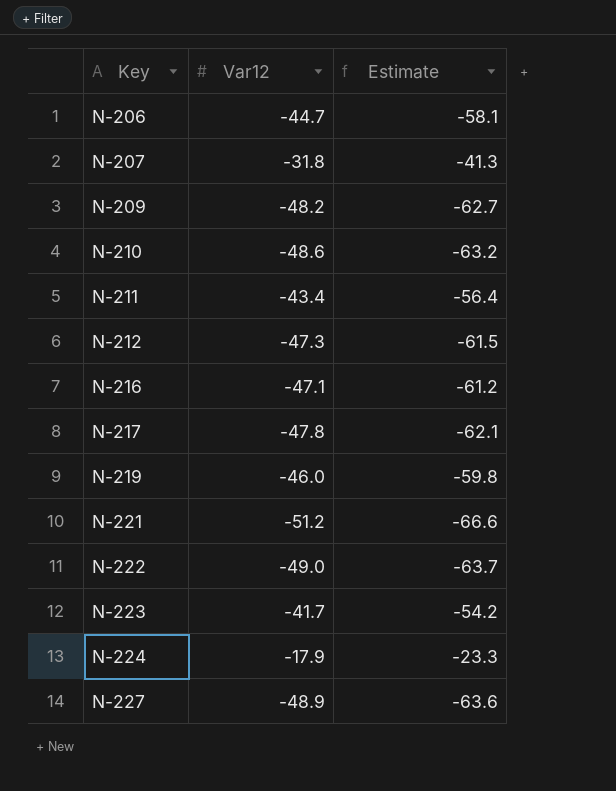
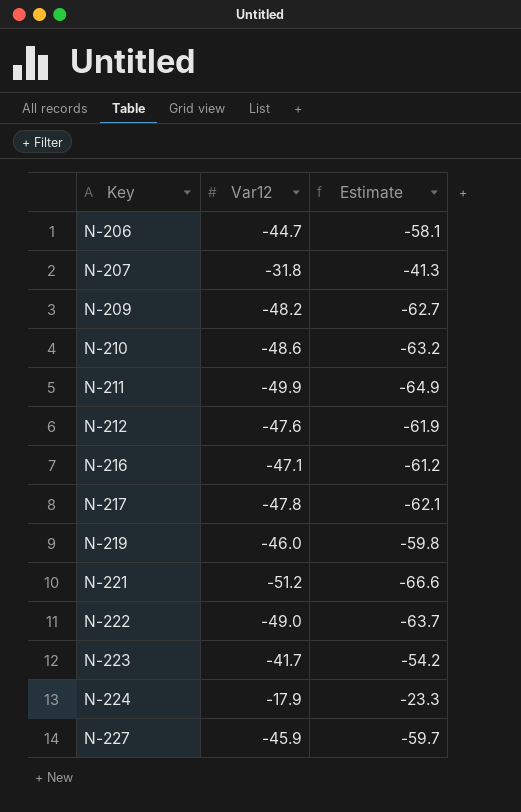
N-211 | Var12: -43.4 -> -49.9
N-211 | Estimate: -56.4 -> -64.9
N-212 | Var12: -47.3 -> -47.6
N-212 | Estimate: -61.5 -> -61.9
N-227 | Var12: -48.9 -> -45.9
N-227 | Estimate: -63.6 -> -59.7

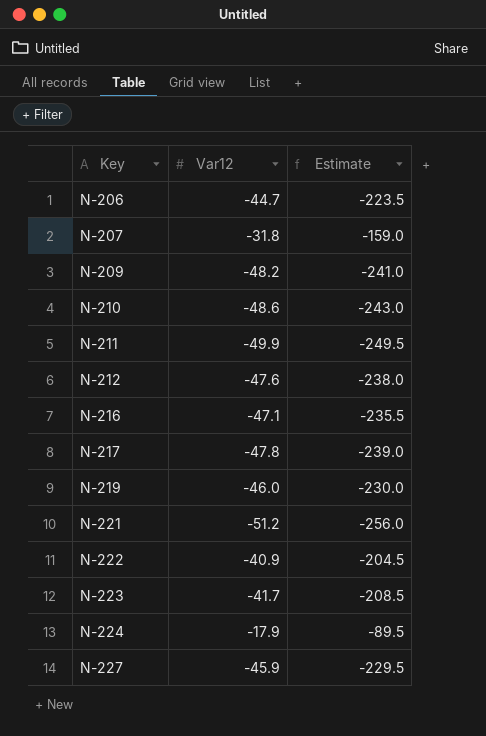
column Estimate | formula: [Var12] * 1.3 -> [Var12] * 5
N-222 | Var12: -49.0 -> -40.9

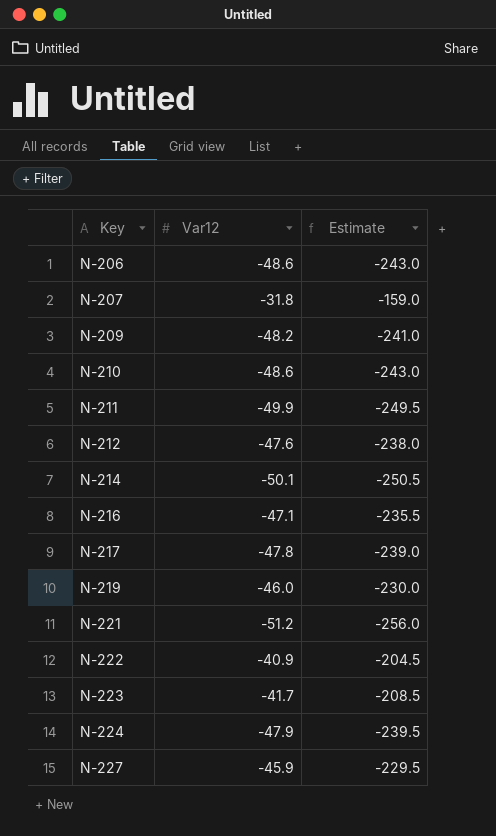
N-206 | Var12: -44.7 -> -48.6
N-206 | Estimate: -223.5 -> -243.0
row N-214: none -> -50.1 | -250.5
N-224 | Var12: -17.9 -> -47.9
N-224 | Estimate: -89.5 -> -239.5

